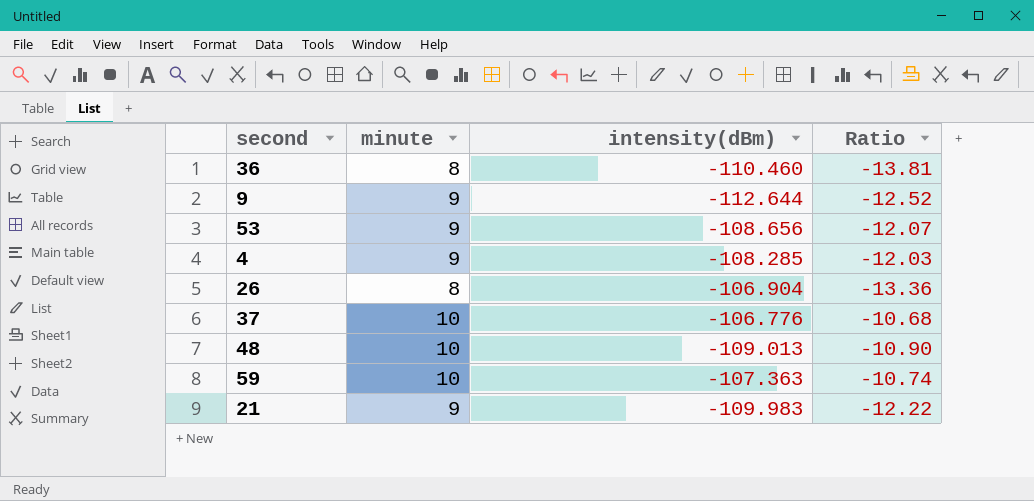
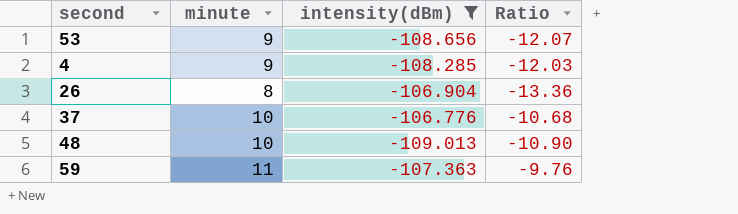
filter: none -> intensity(dBm) >= -109.013
59 | minute: 10 -> 11
59 | Ratio: -10.74 -> -9.76

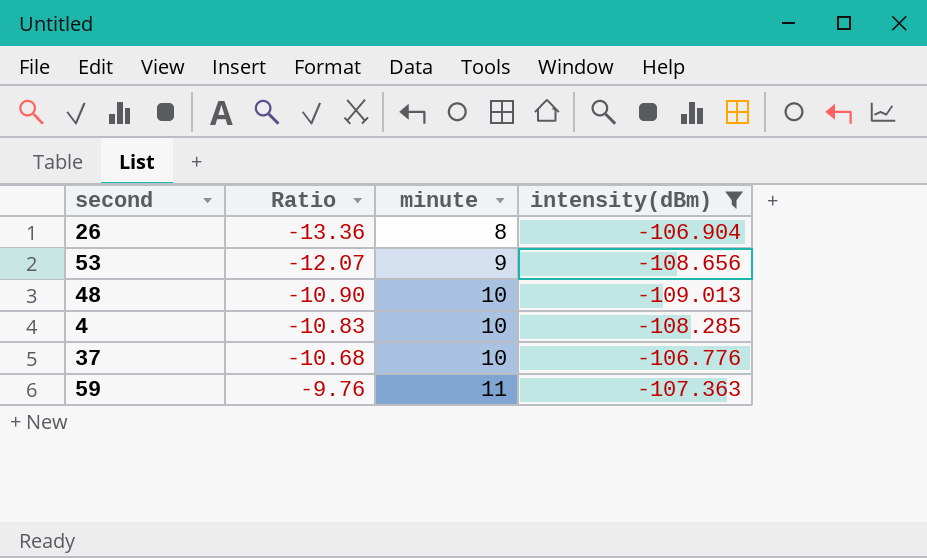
row order: none -> Ratio ascending
column Ratio | position: 4 -> 2
4 | Ratio: -12.03 -> -10.83
4 | minute: 9 -> 10

